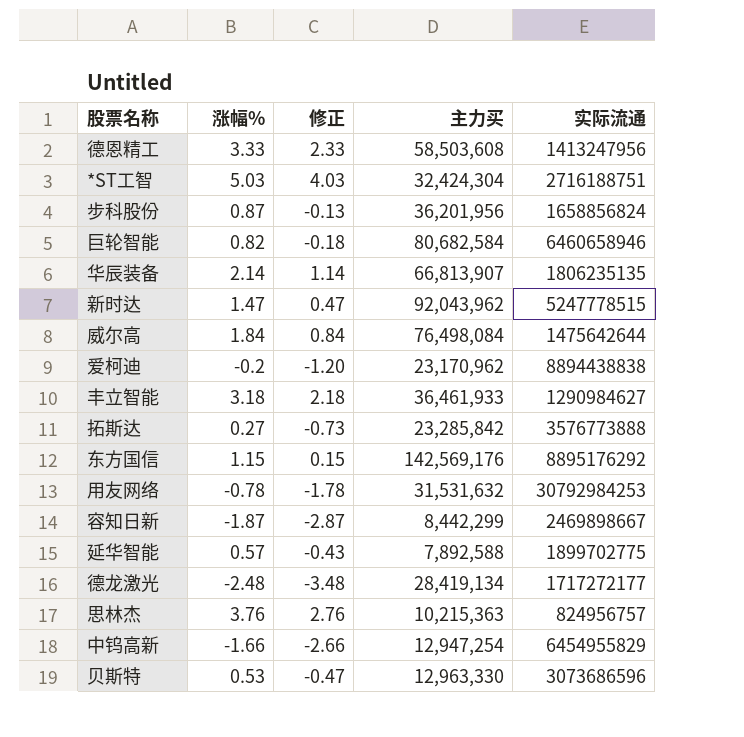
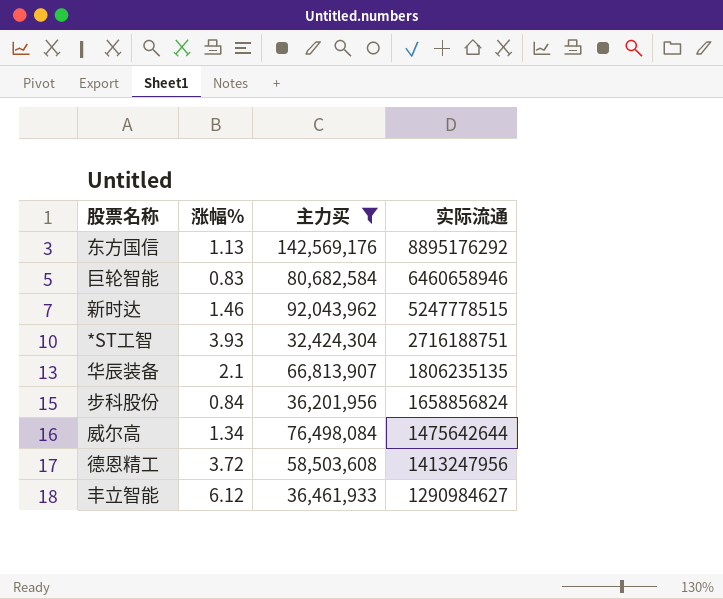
filter: none -> 主力买 >= 32,424,304
row order: none -> 实际流通 descending
column 修正 | formula: [涨幅%] - 1 -> none
东方国信 | 涨幅%: 1.15 -> 1.13
巨轮智能 | 涨幅%: 0.82 -> 0.83
新时达 | 涨幅%: 1.47 -> 1.46
*ST工智 | 涨幅%: 5.03 -> 3.93
华辰装备 | 涨幅%: 2.14 -> 2.1
步科股份 | 涨幅%: 0.87 -> 0.84
威尔高 | 涨幅%: 1.84 -> 1.34
德恩精工 | 涨幅%: 3.33 -> 3.72
丰立智能 | 涨幅%: 3.18 -> 6.12

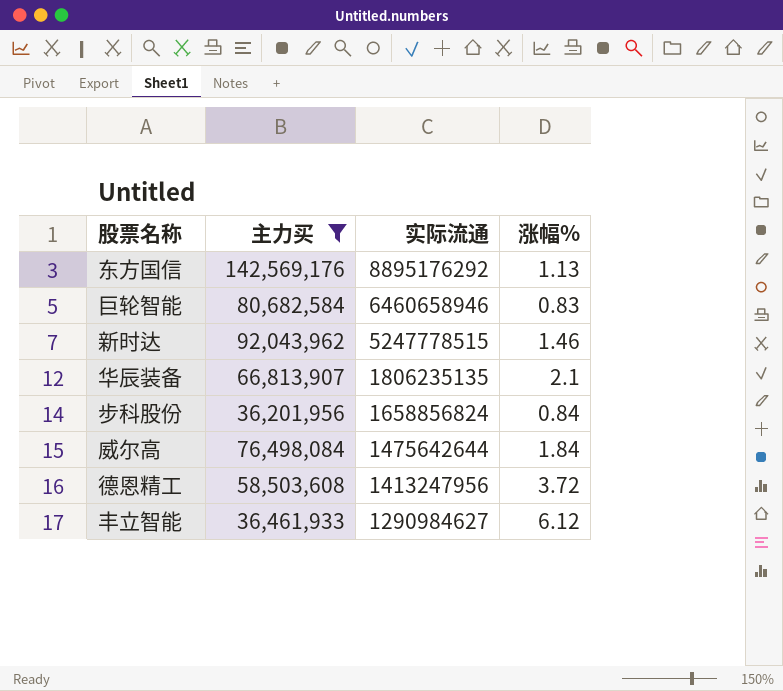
column 涨幅% | position: 2 -> 4
row *ST工智: 3.93 | 32,424,304 | 2716188751 -> none
威尔高 | 涨幅%: 1.34 -> 1.84

